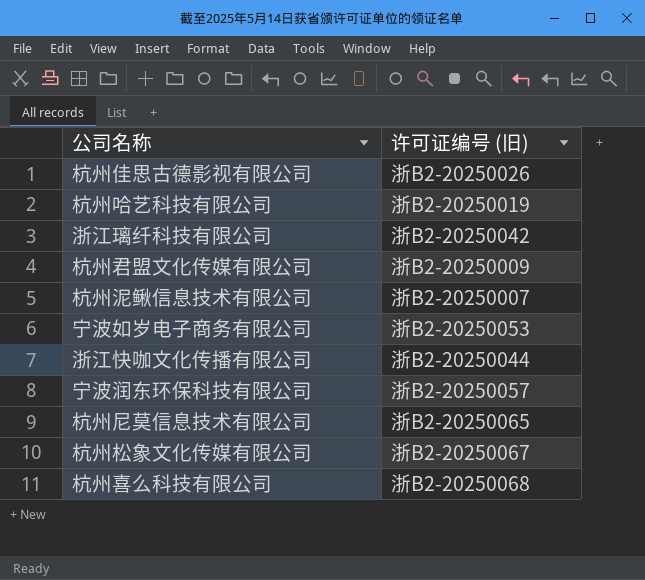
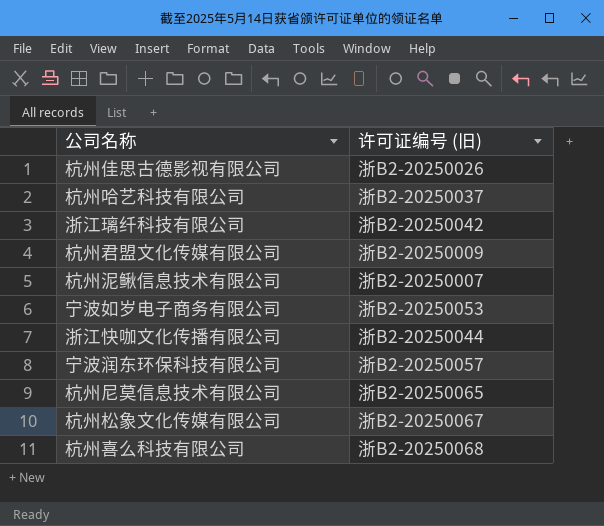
杭州哈艺科技有限公司 | 许可证编号 (旧): 浙B2-20250019 -> 浙B2-20250037

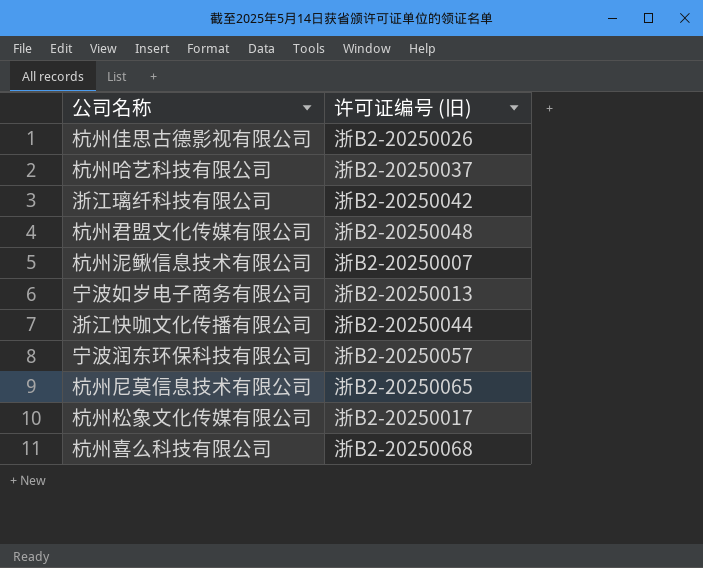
杭州君盟文化传媒有限公司 | 许可证编号 (旧): 浙B2-20250009 -> 浙B2-20250048
宁波如岁电子商务有限公司 | 许可证编号 (旧): 浙B2-20250053 -> 浙B2-20250013
杭州松象文化传媒有限公司 | 许可证编号 (旧): 浙B2-20250067 -> 浙B2-20250017

